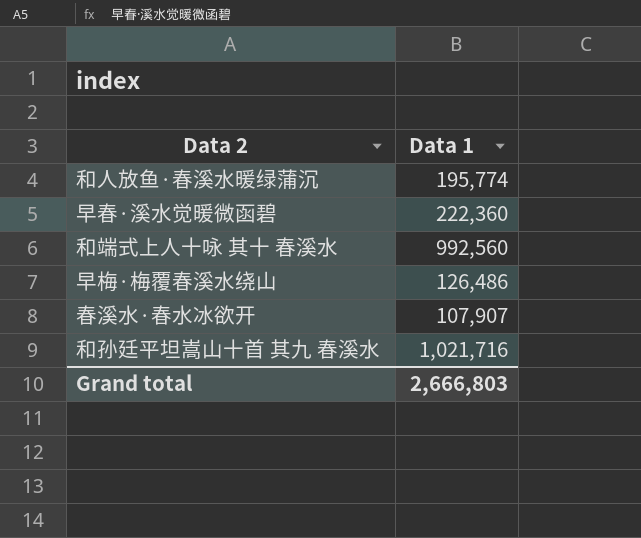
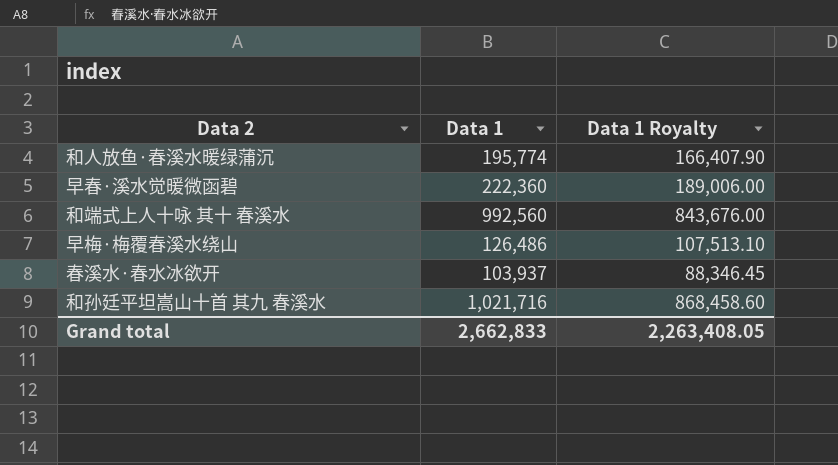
column Data 1 Royalty | formula: none -> [Data 1] * 0.85
春溪水·春水冰欲开 | Data 1: 107,907 -> 103,937
Grand total | Data 1: 2,666,803 -> 2,662,833

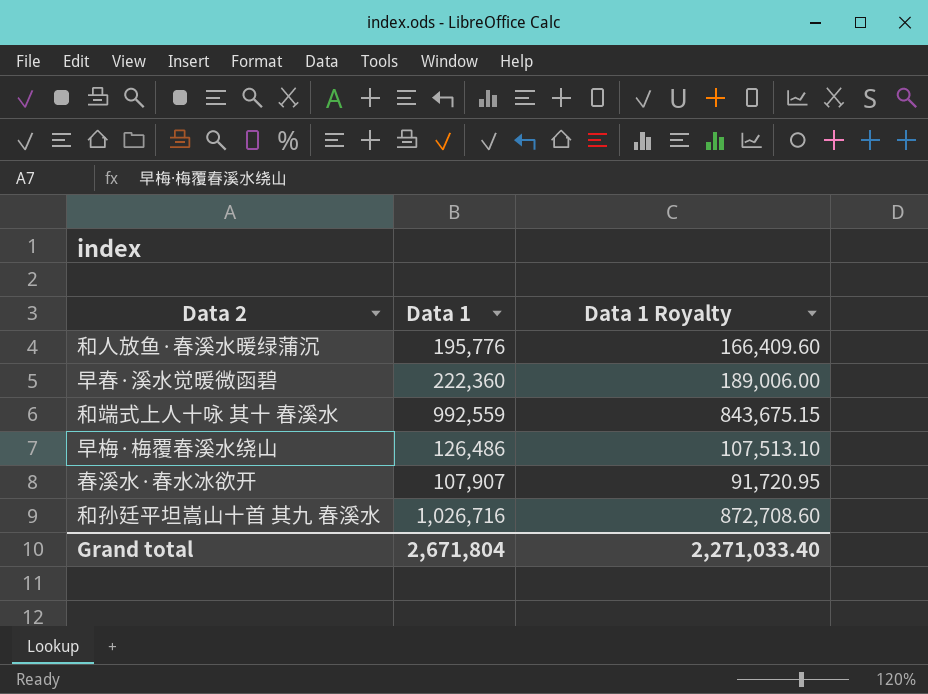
和人放鱼·春溪水暖绿蒲沉 | Data 1: 195,774 -> 195,776
和人放鱼·春溪水暖绿蒲沉 | Data 1 Royalty: 166,407.90 -> 166,409.60
和端式上人十咏 其十 春溪水 | Data 1: 992,560 -> 992,559
和端式上人十咏 其十 春溪水 | Data 1 Royalty: 843,676.00 -> 843,675.15
春溪水·春水冰欲开 | Data 1: 103,937 -> 107,907
春溪水·春水冰欲开 | Data 1 Royalty: 88,346.45 -> 91,720.95
和孙廷平坦嵩山十首 其九 春溪水 | Data 1: 1,021,716 -> 1,026,716
和孙廷平坦嵩山十首 其九 春溪水 | Data 1 Royalty: 868,458.60 -> 872,708.60
Grand total | Data 1: 2,662,833 -> 2,671,804
Grand total | Data 1 Royalty: 2,263,408.05 -> 2,271,033.40

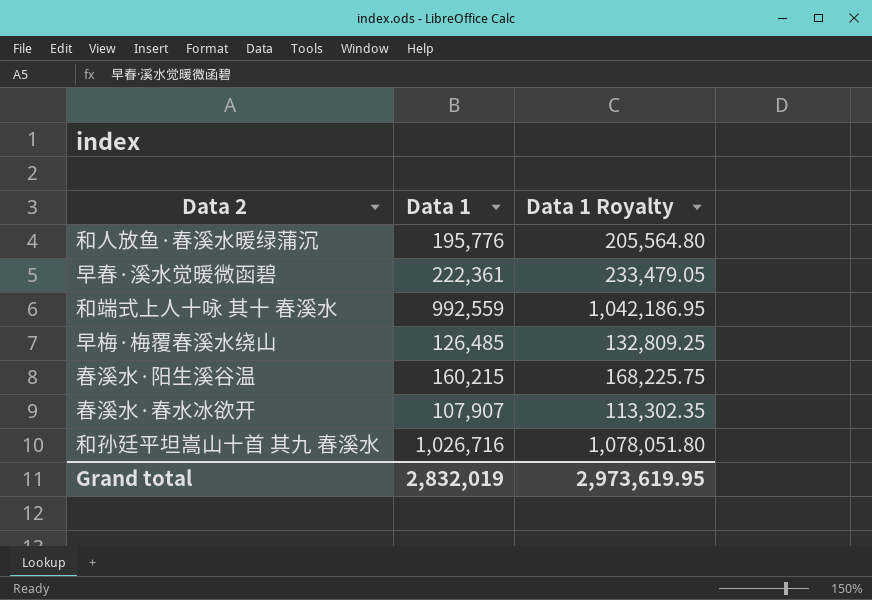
column Data 1 Royalty | formula: [Data 1] * 0.85 -> [Data 1] * 1.05
早春·溪水觉暖微函碧 | Data 1: 222,360 -> 222,361
早梅·梅覆春溪水绕山 | Data 1: 126,486 -> 126,485
row 春溪水·阳生溪谷温: none -> 160,215 | 168,225.75
Grand total | Data 1: 2,671,804 -> 2,832,019
Grand total | Data 1 Royalty: 2,271,033.40 -> 2,973,619.95

